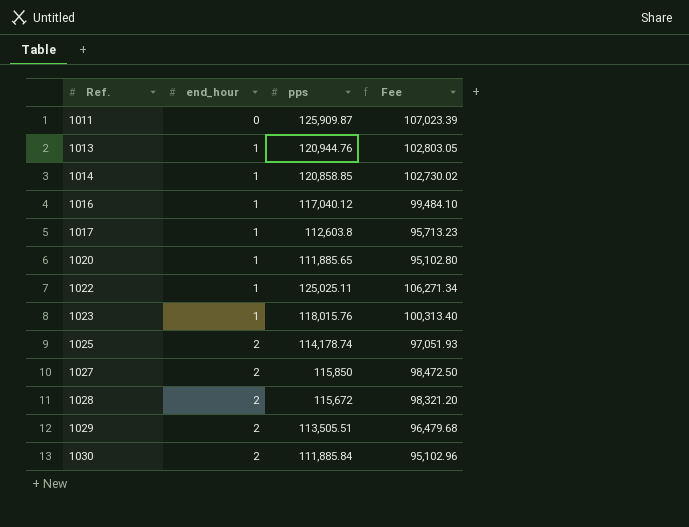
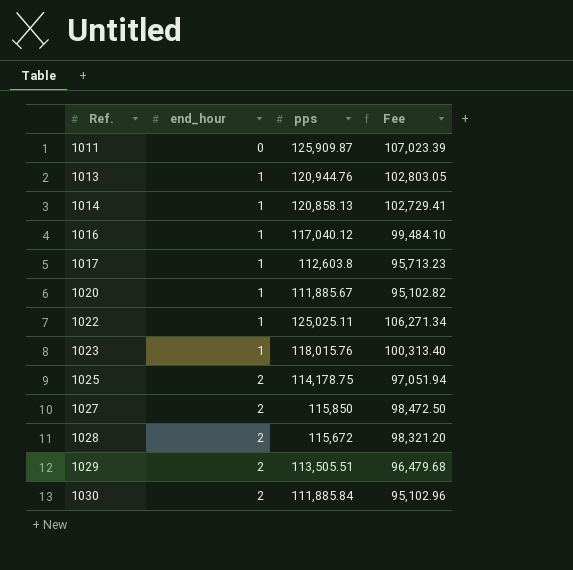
1014 | pps: 120,858.85 -> 120,858.13
1014 | Fee: 102,730.02 -> 102,729.41
1020 | pps: 111,885.65 -> 111,885.67
1020 | Fee: 95,102.80 -> 95,102.82
1025 | pps: 114,178.74 -> 114,178.75
1025 | Fee: 97,051.93 -> 97,051.94

